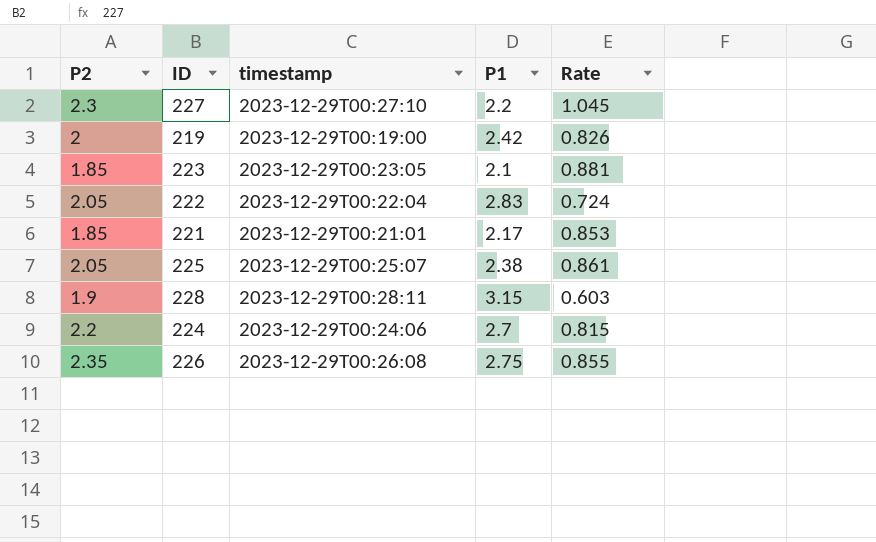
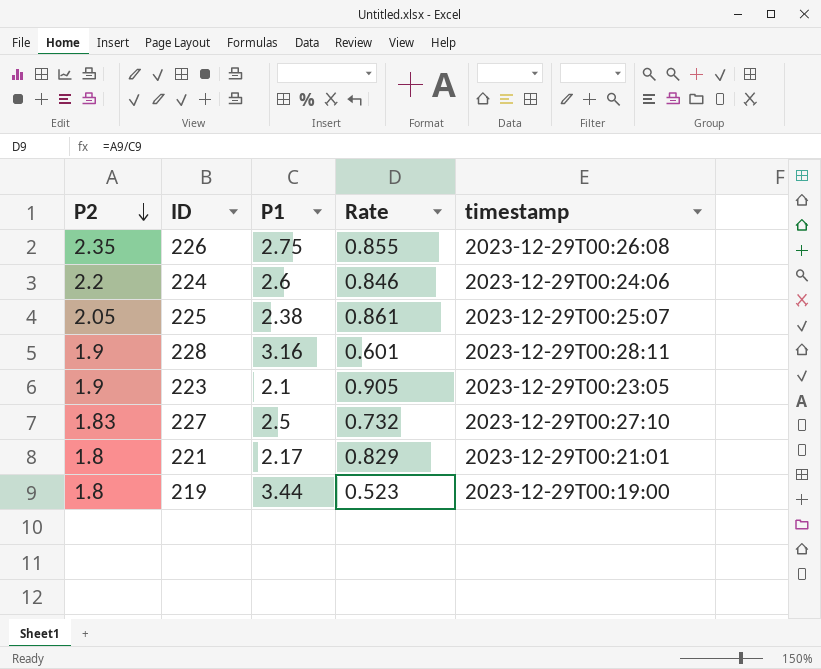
row order: none -> P2 descending
column timestamp | position: 3 -> 5
row 222: 2.05 | 2023-12-29T00:22:04 | 2.83 | 0.724 -> none
224 | P1: 2.7 -> 2.6
224 | Rate: 0.815 -> 0.846
228 | P1: 3.15 -> 3.16
228 | Rate: 0.603 -> 0.601
223 | P2: 1.85 -> 1.9
223 | Rate: 0.881 -> 0.905
227 | P2: 2.3 -> 1.83
227 | P1: 2.2 -> 2.5
227 | Rate: 1.045 -> 0.732
221 | P2: 1.85 -> 1.8
221 | Rate: 0.853 -> 0.829
219 | P2: 2 -> 1.8
219 | P1: 2.42 -> 3.44
219 | Rate: 0.826 -> 0.523

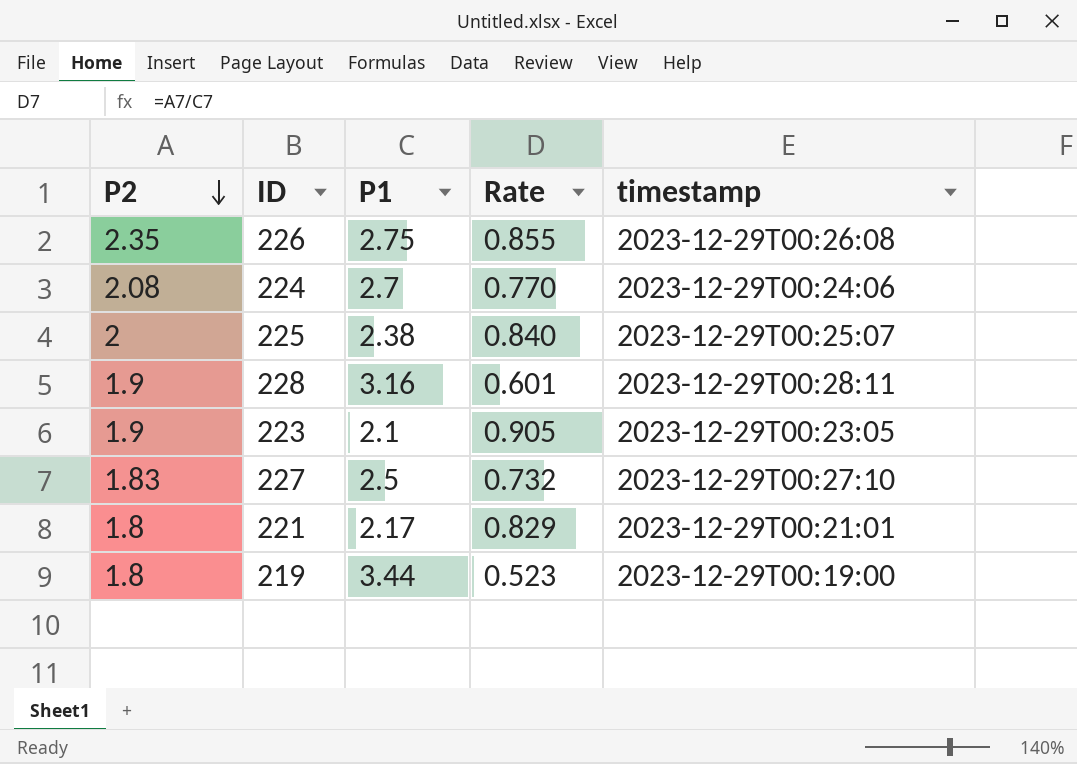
224 | P2: 2.2 -> 2.08
224 | P1: 2.6 -> 2.7
224 | Rate: 0.846 -> 0.770
225 | P2: 2.05 -> 2
225 | Rate: 0.861 -> 0.840

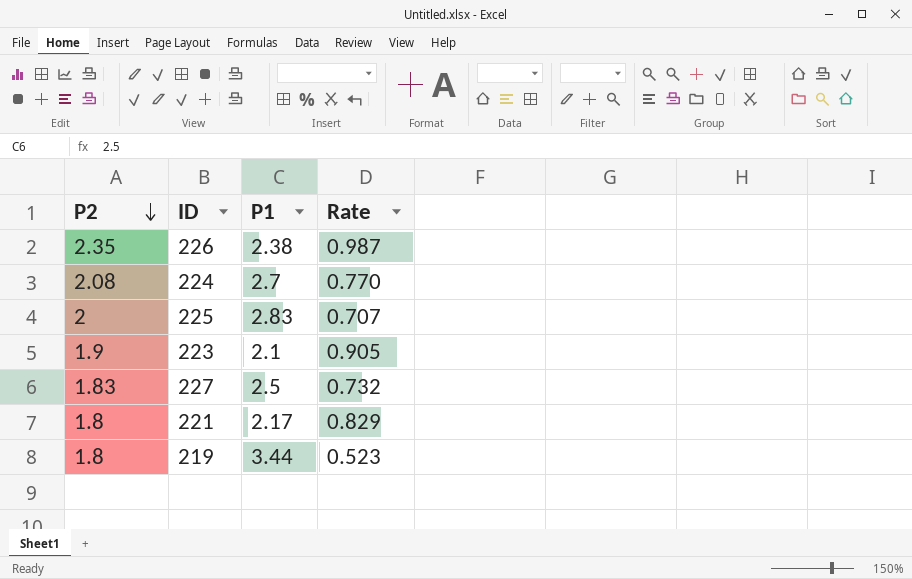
column timestamp | position: 5 -> none
row 228: 1.9 | 3.16 | 0.601 | 2023-12-29T00:28:11 -> none
226 | P1: 2.75 -> 2.38
226 | Rate: 0.855 -> 0.987
225 | P1: 2.38 -> 2.83
225 | Rate: 0.840 -> 0.707

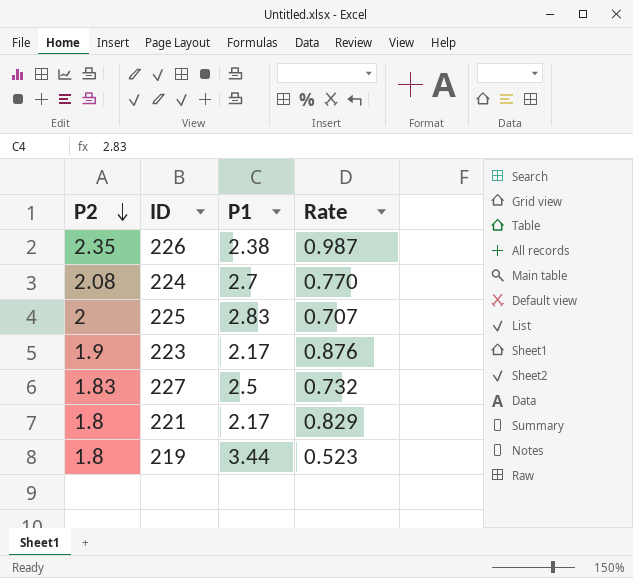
223 | P1: 2.1 -> 2.17
223 | Rate: 0.905 -> 0.876

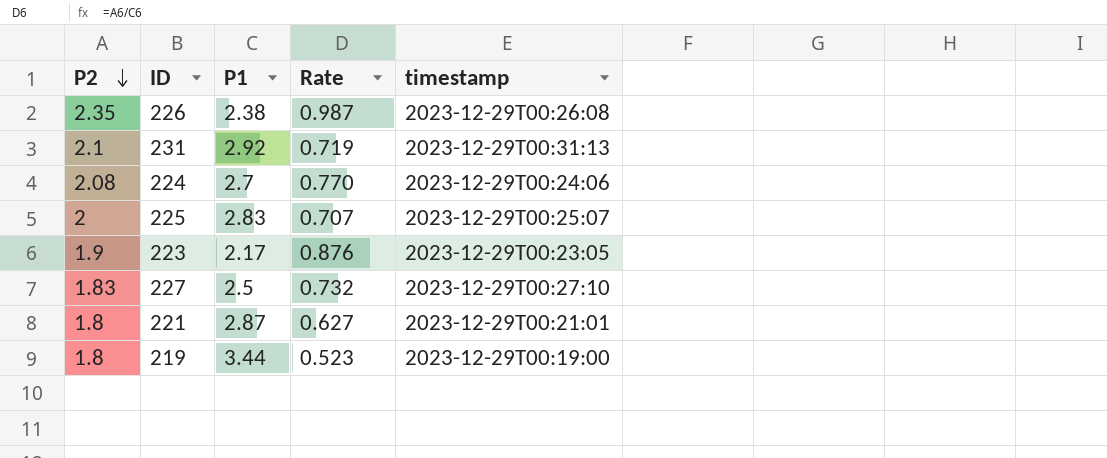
column timestamp | position: none -> 5
row 231: none -> 2.1 | 2.92 | 0.719 | 2023-12-29T00:31:13
221 | P1: 2.17 -> 2.87
221 | Rate: 0.829 -> 0.627

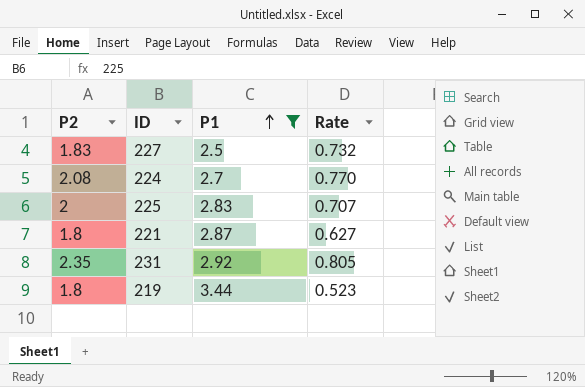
filter: none -> P1 >= 2.5
row order: P2 descending -> P1 ascending
column timestamp | position: 5 -> none
231 | P2: 2.1 -> 2.35
231 | Rate: 0.719 -> 0.805

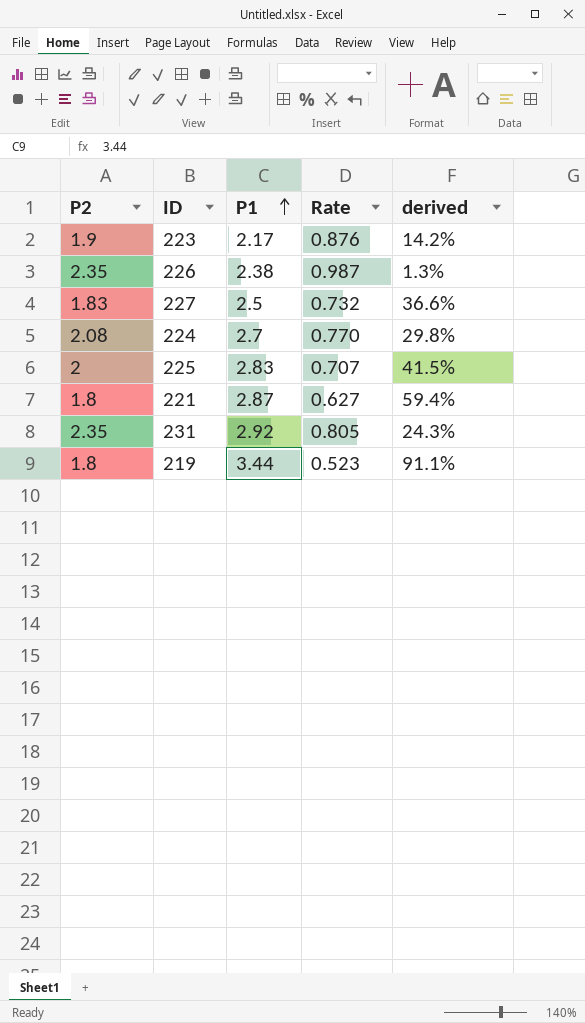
filter: P1 >= 2.5 -> none
column derived | formula: none -> ([P1] - [P2]) / [P2]

